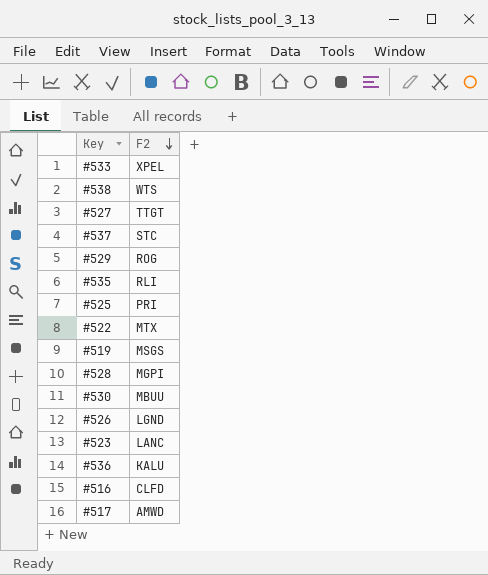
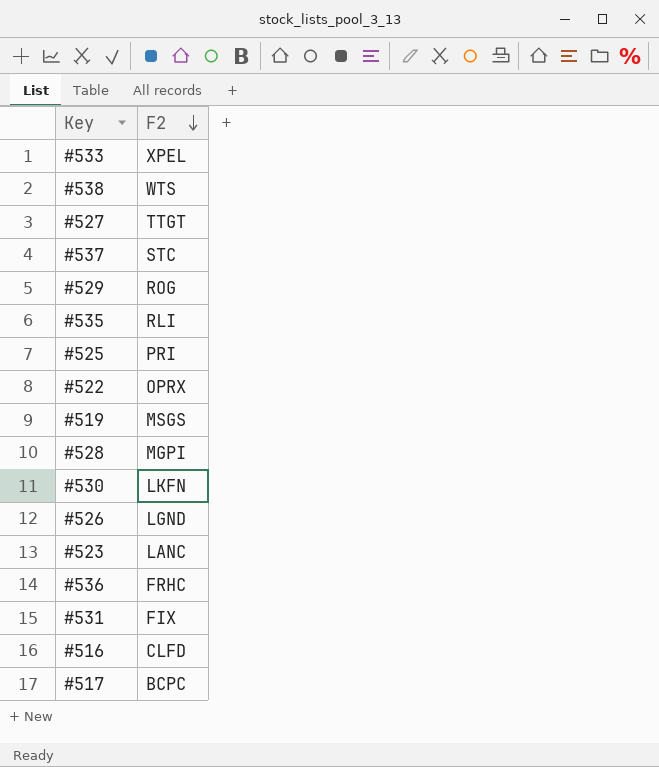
#522 | F2: MTX -> OPRX
#530 | F2: MBUU -> LKFN
#536 | F2: KALU -> FRHC
row #531: none -> FIX
#517 | F2: AMWD -> BCPC

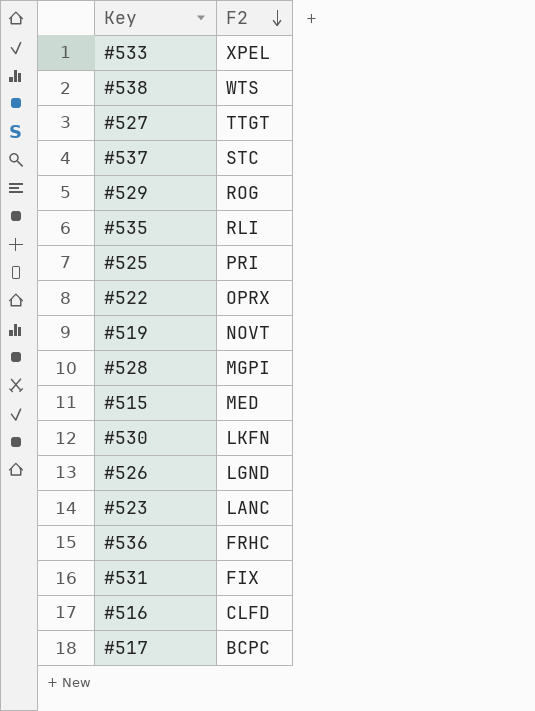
#519 | F2: MSGS -> NOVT
row #515: none -> MED

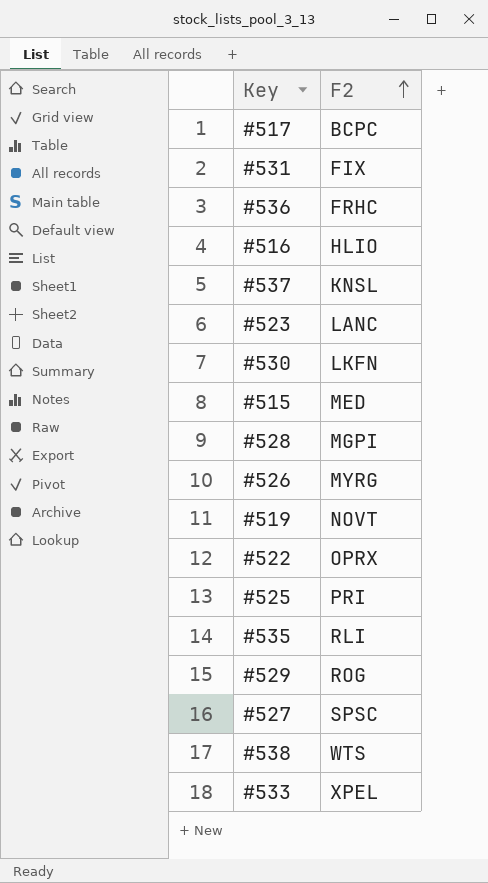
row order: F2 descending -> F2 ascending
#516 | F2: CLFD -> HLIO
#537 | F2: STC -> KNSL
#526 | F2: LGND -> MYRG
#527 | F2: TTGT -> SPSC

